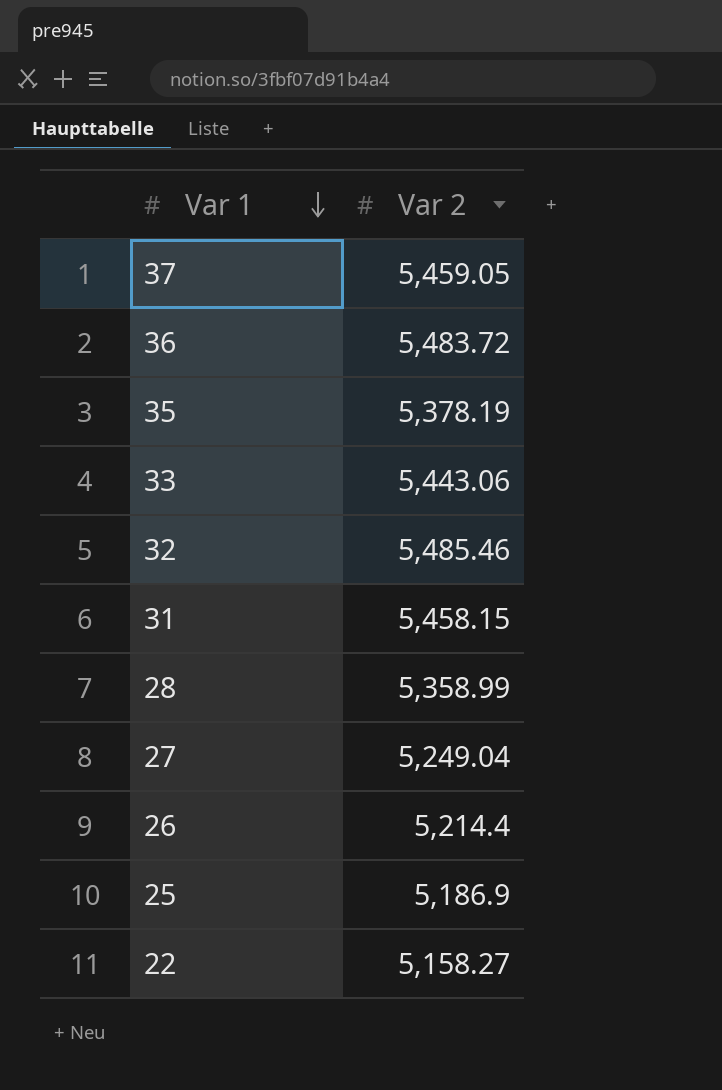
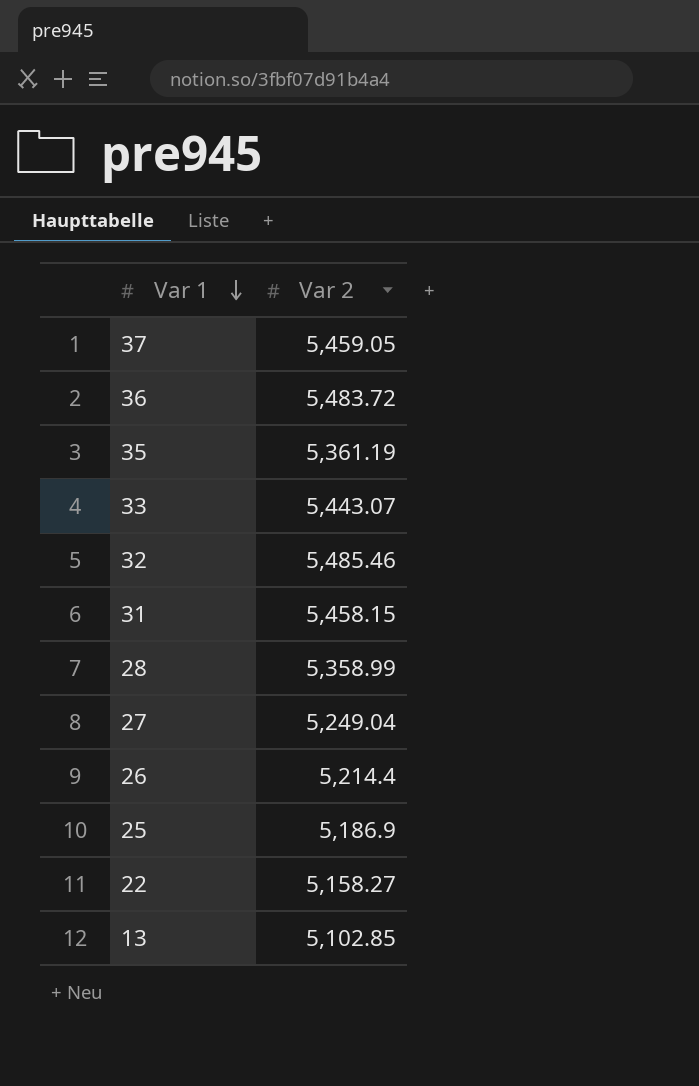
35 | Var 2: 5,378.19 -> 5,361.19
33 | Var 2: 5,443.06 -> 5,443.07
row 13: none -> 5,102.85

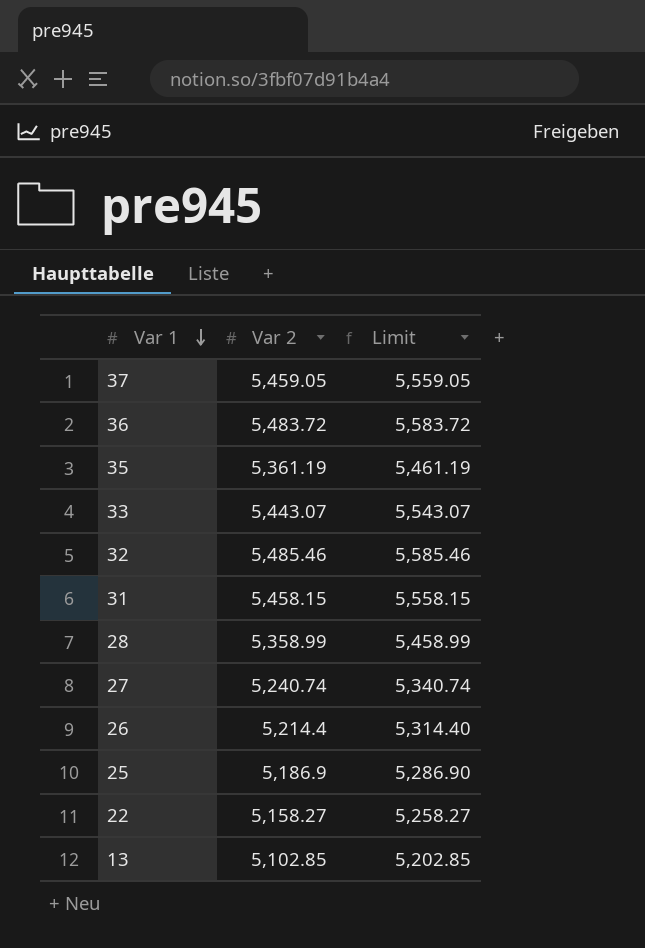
column Limit | formula: none -> [Var 2] + 100
27 | Var 2: 5,249.04 -> 5,240.74

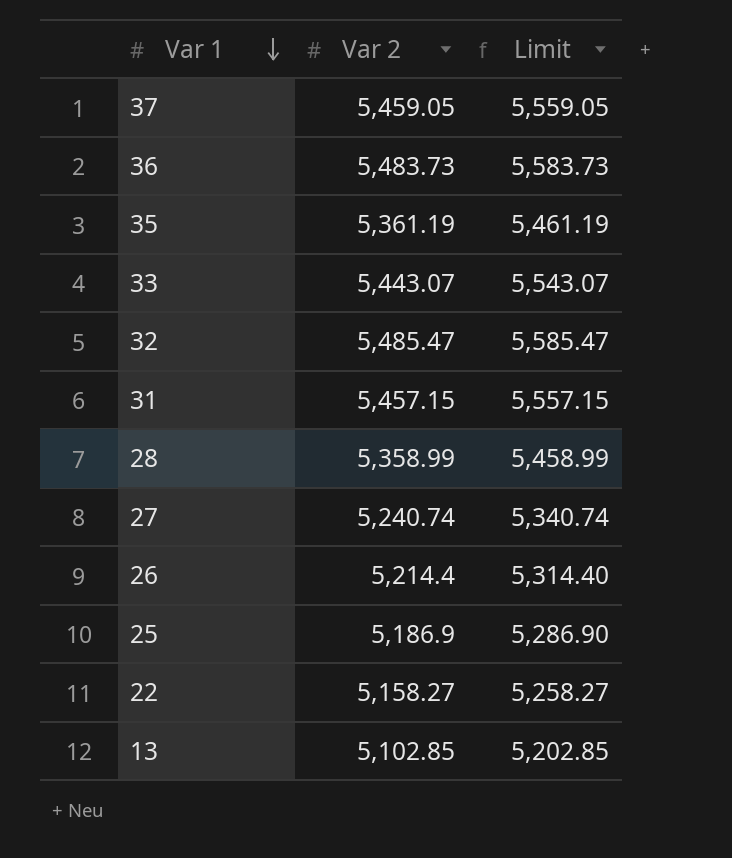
36 | Var 2: 5,483.72 -> 5,483.73
36 | Limit: 5,583.72 -> 5,583.73
32 | Var 2: 5,485.46 -> 5,485.47
32 | Limit: 5,585.46 -> 5,585.47
31 | Var 2: 5,458.15 -> 5,457.15
31 | Limit: 5,558.15 -> 5,557.15

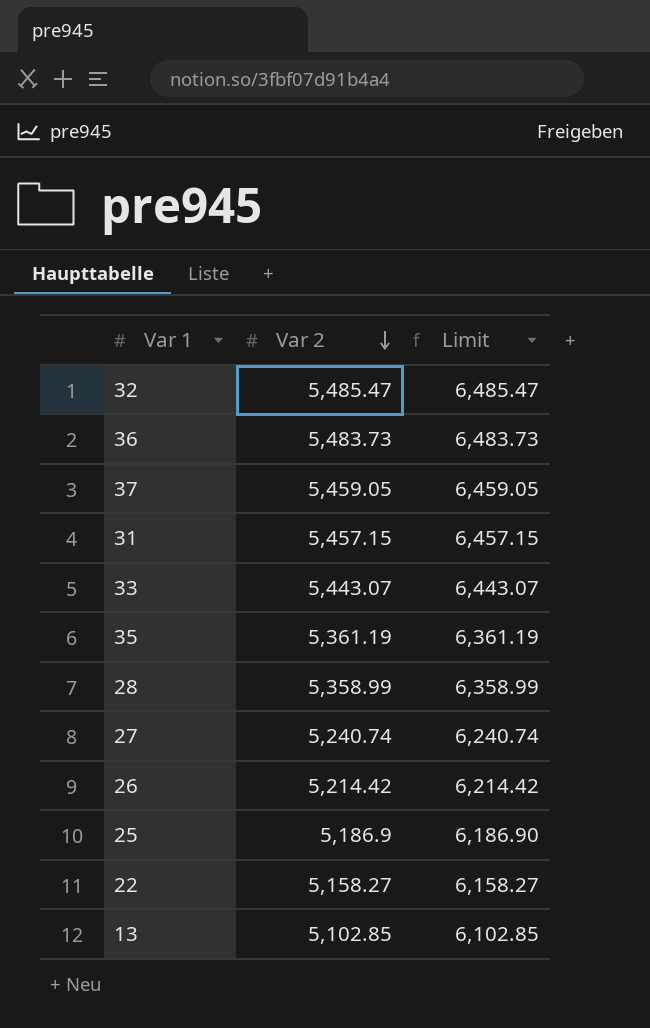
row order: Var 1 descending -> Var 2 descending
column Limit | formula: [Var 2] + 100 -> [Var 2] + 1000
26 | Var 2: 5,214.4 -> 5,214.42

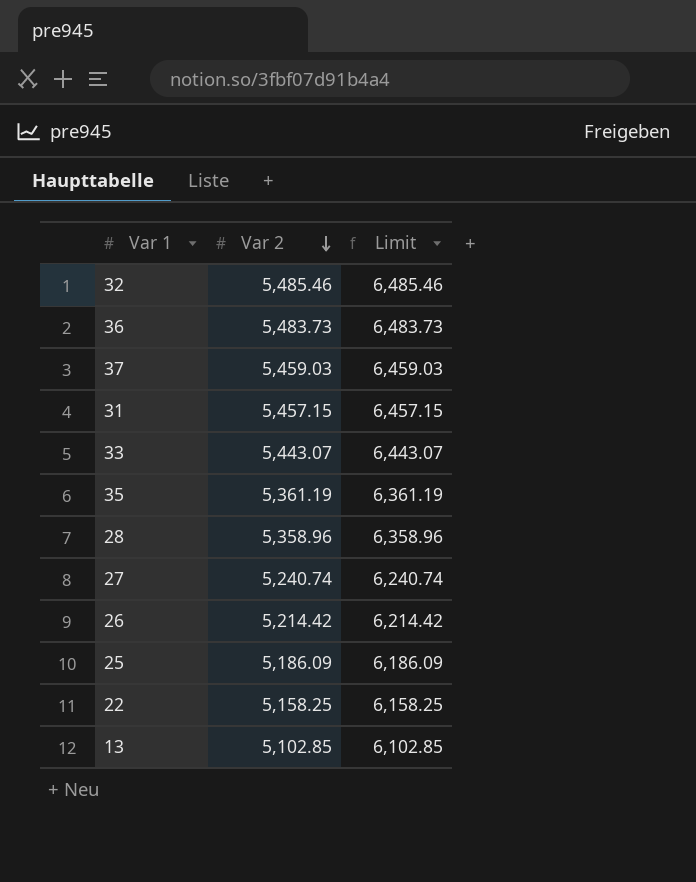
32 | Var 2: 5,485.47 -> 5,485.46
32 | Limit: 6,485.47 -> 6,485.46
37 | Var 2: 5,459.05 -> 5,459.03
37 | Limit: 6,459.05 -> 6,459.03
28 | Var 2: 5,358.99 -> 5,358.96
28 | Limit: 6,358.99 -> 6,358.96
25 | Var 2: 5,186.9 -> 5,186.09
25 | Limit: 6,186.90 -> 6,186.09
22 | Var 2: 5,158.27 -> 5,158.25
22 | Limit: 6,158.27 -> 6,158.25

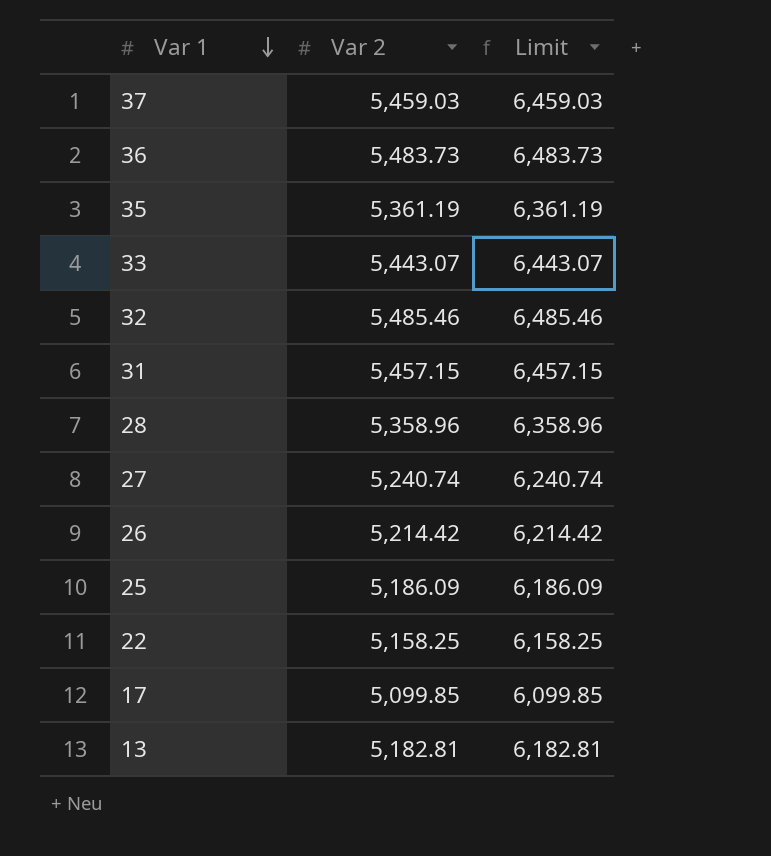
row order: Var 2 descending -> Var 1 descending
row 17: none -> 5,099.85 | 6,099.85
13 | Var 2: 5,102.85 -> 5,182.81
13 | Limit: 6,102.85 -> 6,182.81

